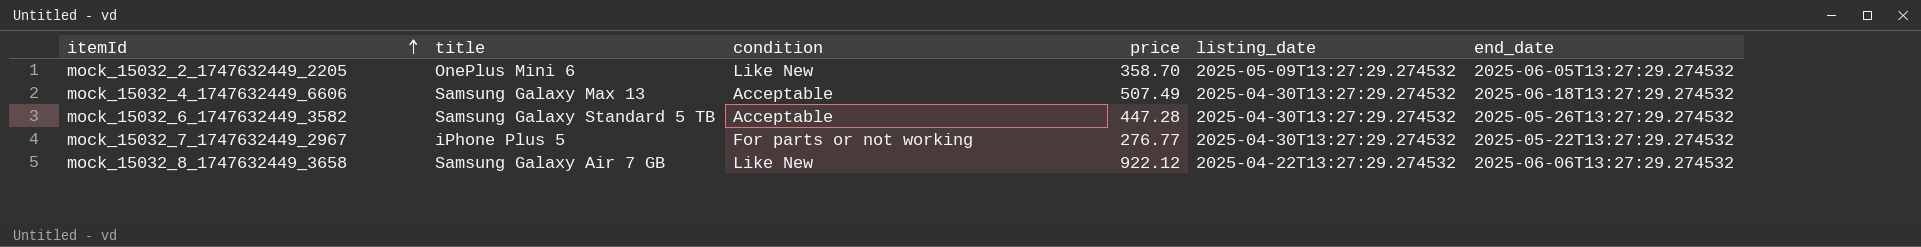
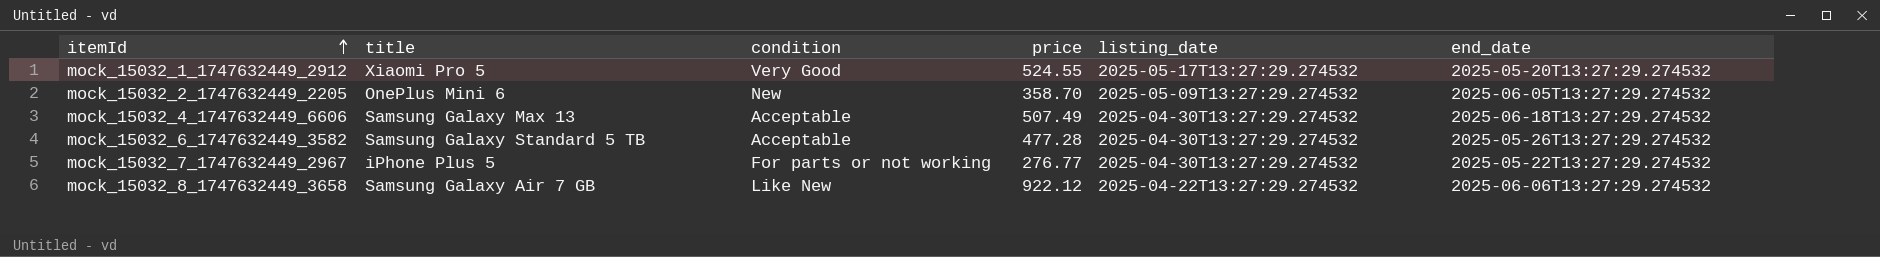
row mock_15032_1_1747632449_2912: none -> Xiaomi Pro 5 | Very Good | 524.55 | 2025-05-17T13:27:29.274532 | 2025-05-20T13:27:29.274532
mock_15032_2_1747632449_2205 | condition: Like New -> New
mock_15032_6_1747632449_3582 | price: 447.28 -> 477.28

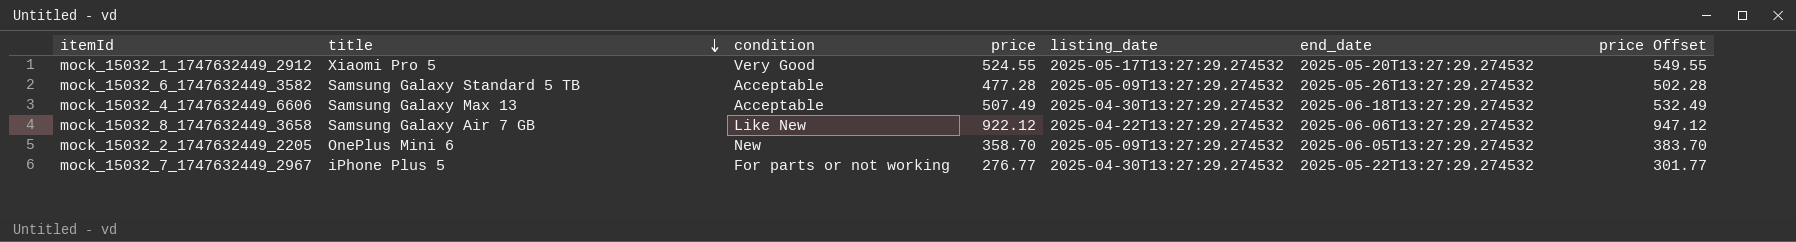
row order: itemId ascending -> title descending
column price Offset | formula: none -> [price] + 25
mock_15032_6_1747632449_3582 | listing_date: 2025-04-30T13:27:29.274532 -> 2025-05-09T13:27:29.274532

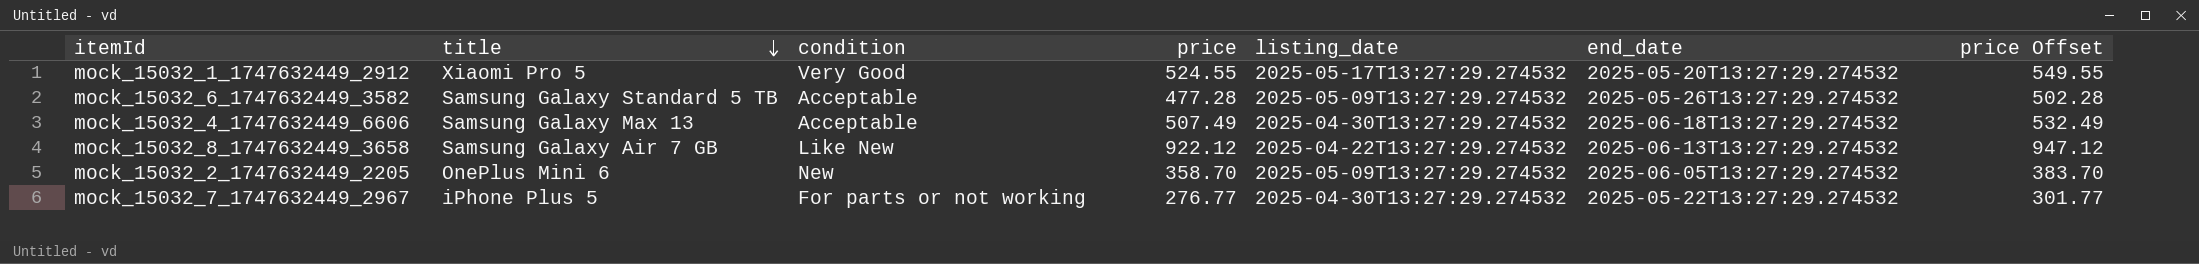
mock_15032_8_1747632449_3658 | end_date: 2025-06-06T13:27:29.274532 -> 2025-06-13T13:27:29.274532

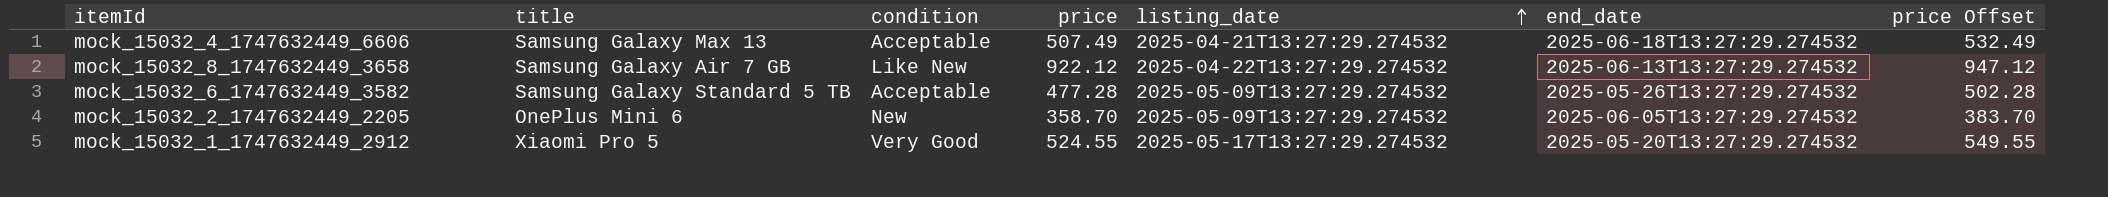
row order: title descending -> listing_date ascending
row mock_15032_7_1747632449_2967: iPhone Plus 5 | For parts or not working | 276.77 | 2025-04-30T13:27:29.274532 | 2025-05-22T13:27:29.274532 | 301.77 -> none
mock_15032_4_1747632449_6606 | listing_date: 2025-04-30T13:27:29.274532 -> 2025-04-21T13:27:29.274532

